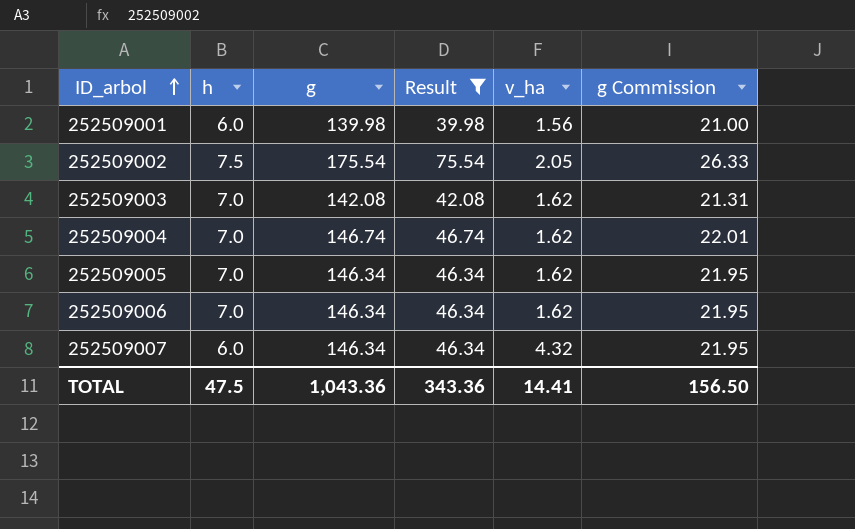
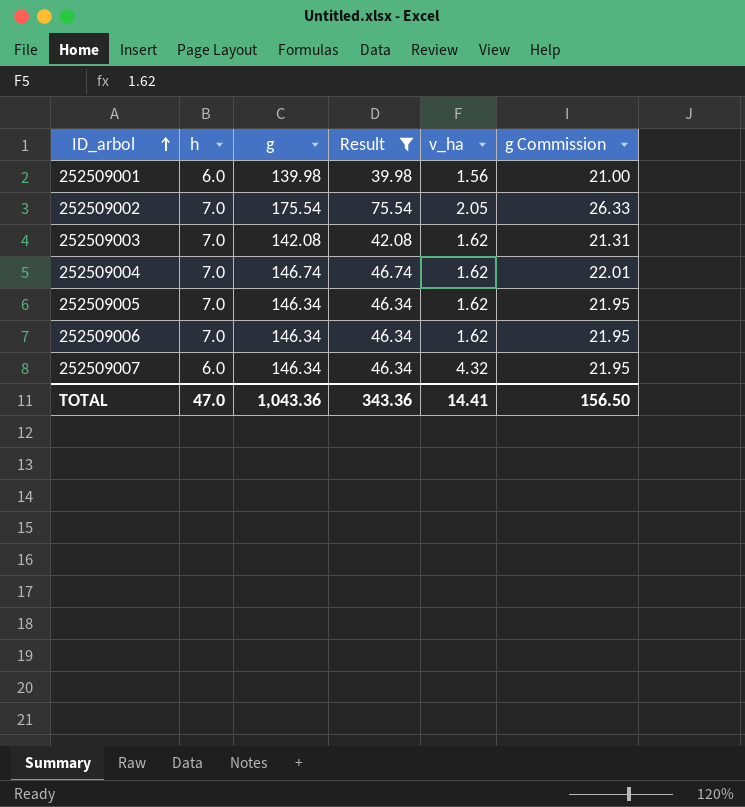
252509002 | h: 7.5 -> 7.0
TOTAL | h: 47.5 -> 47.0

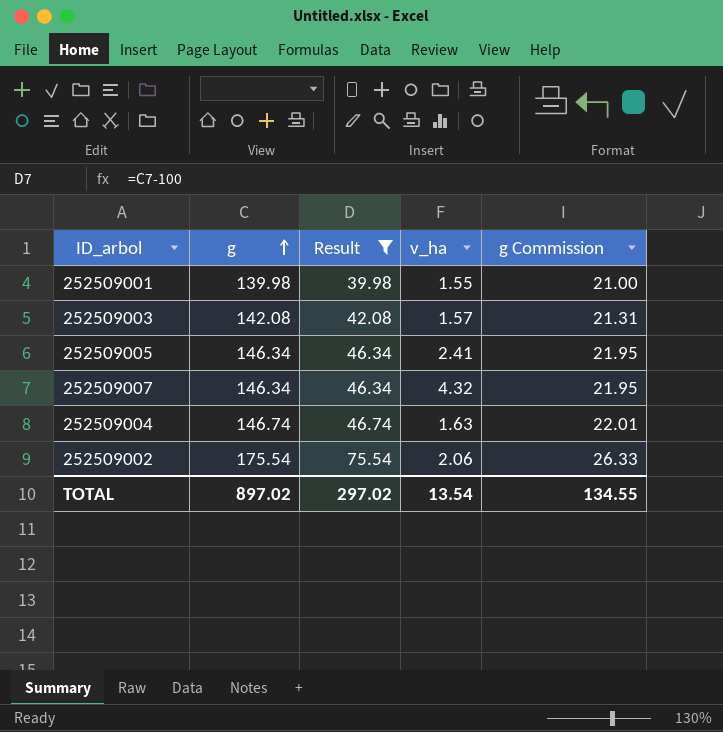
row order: ID_arbol ascending -> g ascending
column h | position: 2 -> none
row 252509006: 7.0 | 146.34 | 46.34 | 1.62 | 21.95 -> none
252509001 | v_ha: 1.56 -> 1.55
252509003 | v_ha: 1.62 -> 1.57
252509005 | v_ha: 1.62 -> 2.41
252509004 | v_ha: 1.62 -> 1.63
252509002 | v_ha: 2.05 -> 2.06
TOTAL | g: 1,043.36 -> 897.02
TOTAL | Result: 343.36 -> 297.02
TOTAL | v_ha: 14.41 -> 13.54
TOTAL | g Commission: 156.50 -> 134.55

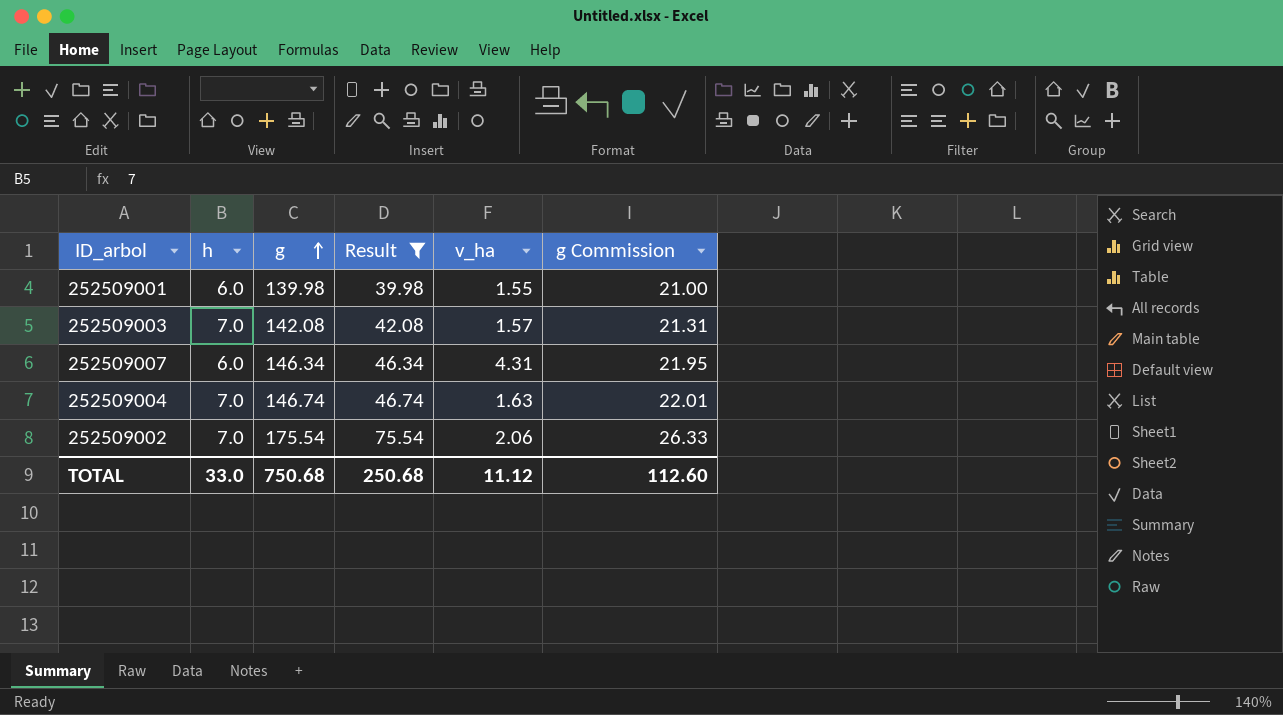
column h | position: none -> 2
row 252509005: 146.34 | 46.34 | 2.41 | 21.95 -> none
252509007 | v_ha: 4.32 -> 4.31
TOTAL | g: 897.02 -> 750.68
TOTAL | Result: 297.02 -> 250.68
TOTAL | v_ha: 13.54 -> 11.12
TOTAL | g Commission: 134.55 -> 112.60

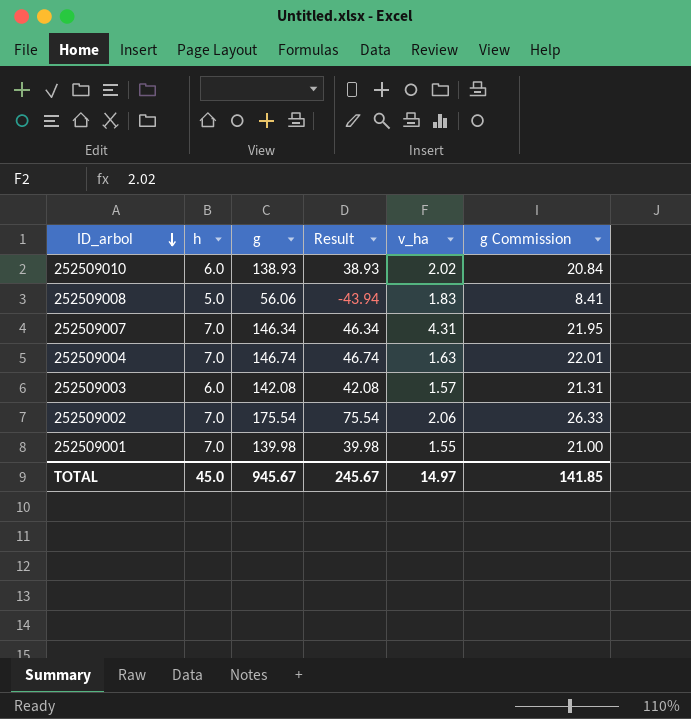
filter: Result >= 39.98 -> none
row order: g ascending -> ID_arbol descending
252509007 | h: 6.0 -> 7.0
252509003 | h: 7.0 -> 6.0
252509001 | h: 6.0 -> 7.0
TOTAL | h: 33.0 -> 45.0
TOTAL | g: 750.68 -> 945.67
TOTAL | Result: 250.68 -> 245.67
TOTAL | v_ha: 11.12 -> 14.97
TOTAL | g Commission: 112.60 -> 141.85

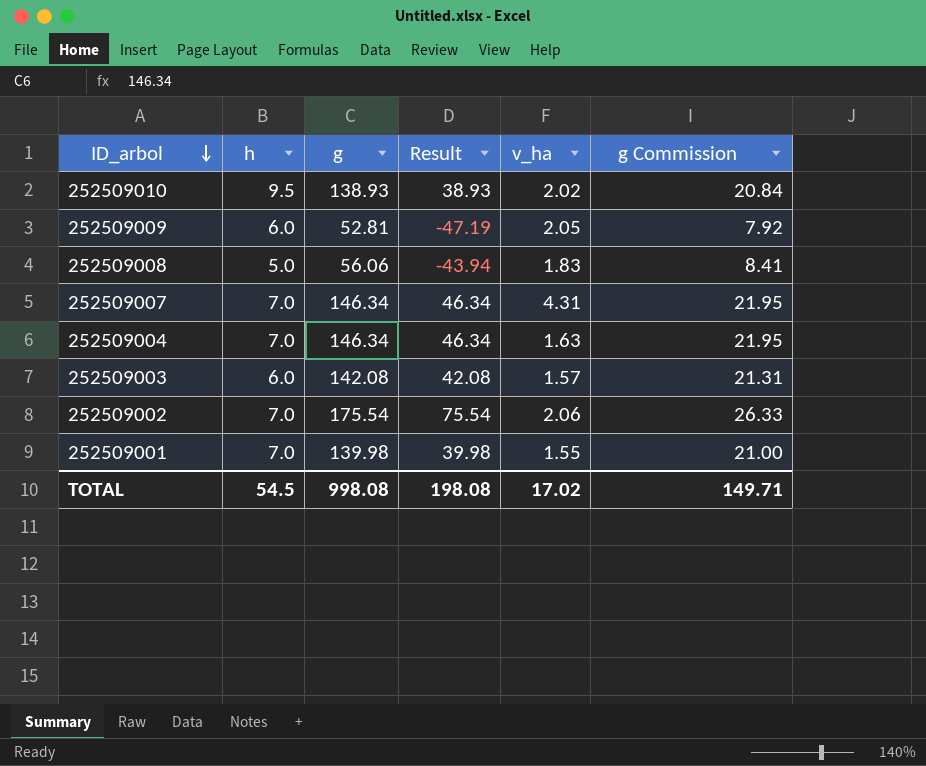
252509010 | h: 6.0 -> 9.5
row 252509009: none -> 6.0 | 52.81 | -47.19 | 2.05 | 7.92
252509004 | g: 146.74 -> 146.34
252509004 | Result: 46.74 -> 46.34
252509004 | g Commission: 22.01 -> 21.95
TOTAL | h: 45.0 -> 54.5
TOTAL | g: 945.67 -> 998.08
TOTAL | Result: 245.67 -> 198.08
TOTAL | v_ha: 14.97 -> 17.02
TOTAL | g Commission: 141.85 -> 149.71

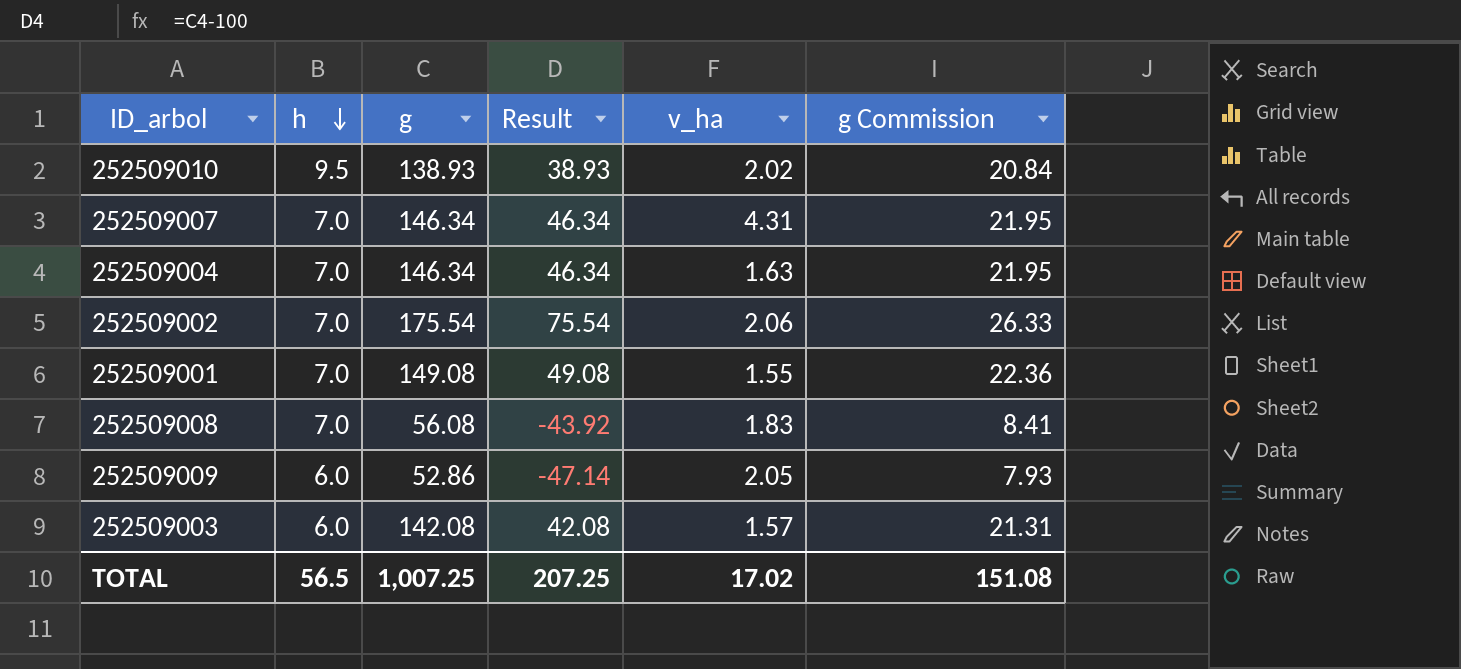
row order: ID_arbol descending -> h descending
252509001 | g: 139.98 -> 149.08
252509001 | Result: 39.98 -> 49.08
252509001 | g Commission: 21.00 -> 22.36
252509008 | h: 5.0 -> 7.0
252509008 | g: 56.06 -> 56.08
252509008 | Result: -43.94 -> -43.92
252509009 | g: 52.81 -> 52.86
252509009 | Result: -47.19 -> -47.14
252509009 | g Commission: 7.92 -> 7.93
TOTAL | h: 54.5 -> 56.5
TOTAL | g: 998.08 -> 1,007.25
TOTAL | Result: 198.08 -> 207.25
TOTAL | g Commission: 149.71 -> 151.08

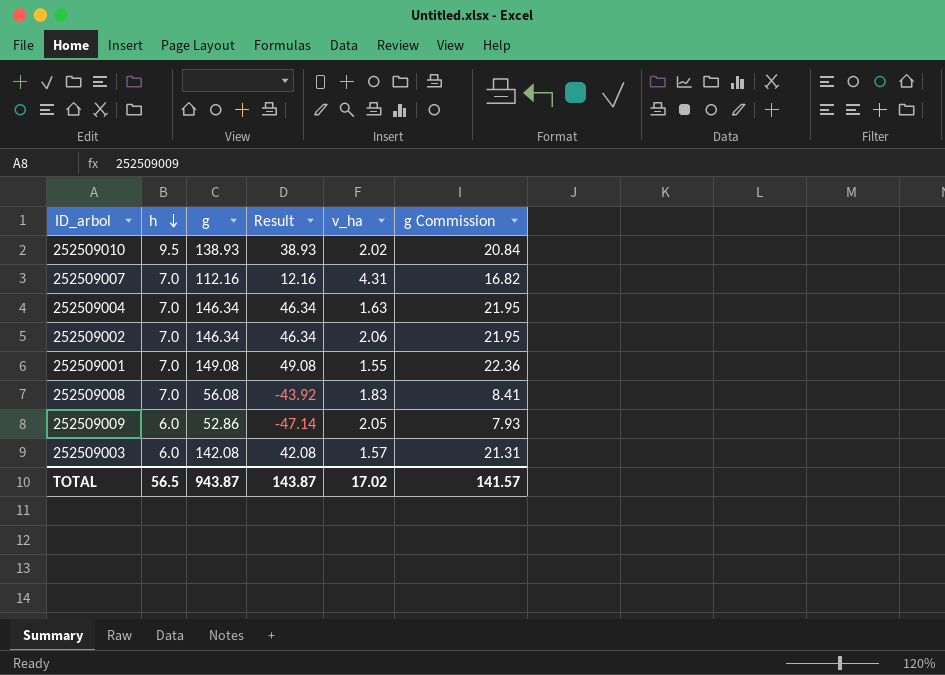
252509007 | g: 146.34 -> 112.16
252509007 | Result: 46.34 -> 12.16
252509007 | g Commission: 21.95 -> 16.82
252509002 | g: 175.54 -> 146.34
252509002 | Result: 75.54 -> 46.34
252509002 | g Commission: 26.33 -> 21.95
TOTAL | g: 1,007.25 -> 943.87
TOTAL | Result: 207.25 -> 143.87
TOTAL | g Commission: 151.08 -> 141.57

